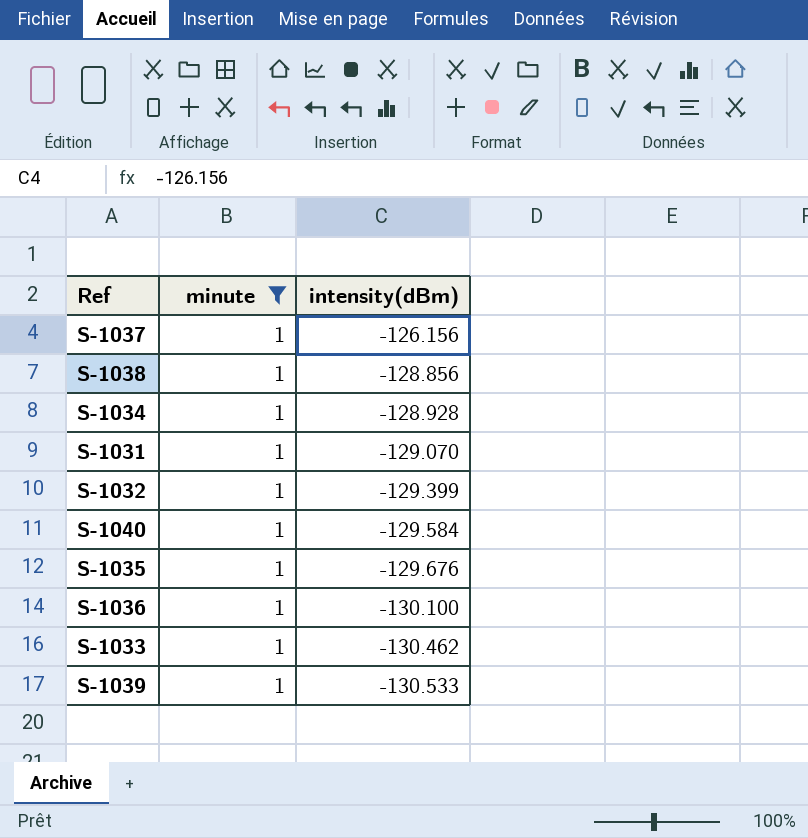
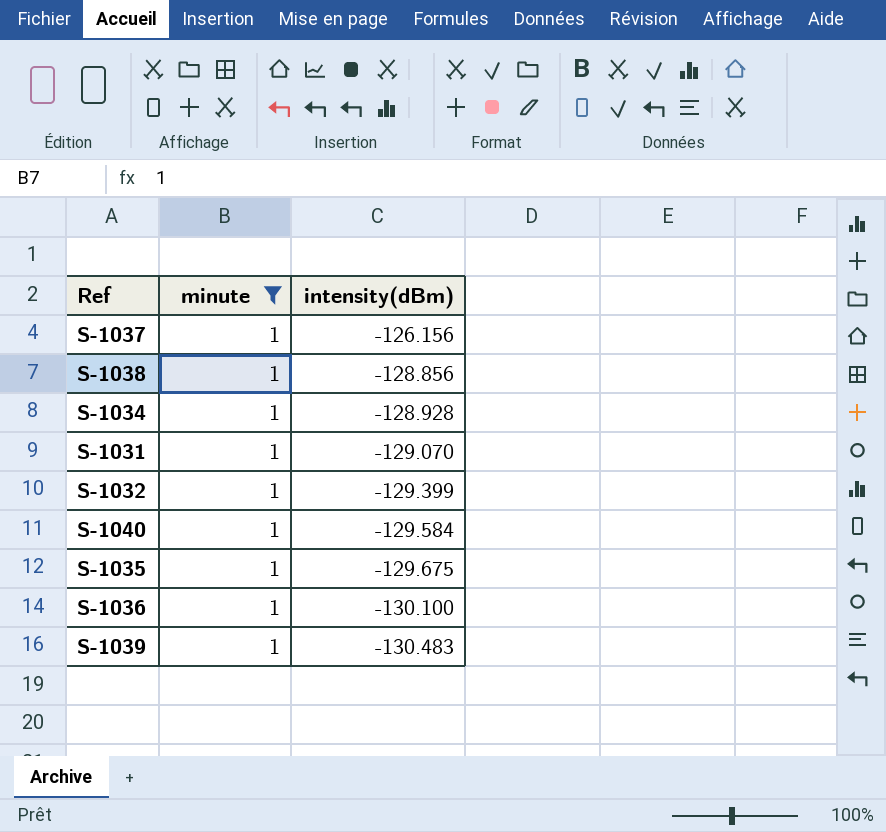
row S-1033: 1 | -130.462 -> none
S-1035 | intensity(dBm): -129.676 -> -129.675
S-1039 | intensity(dBm): -130.533 -> -130.483

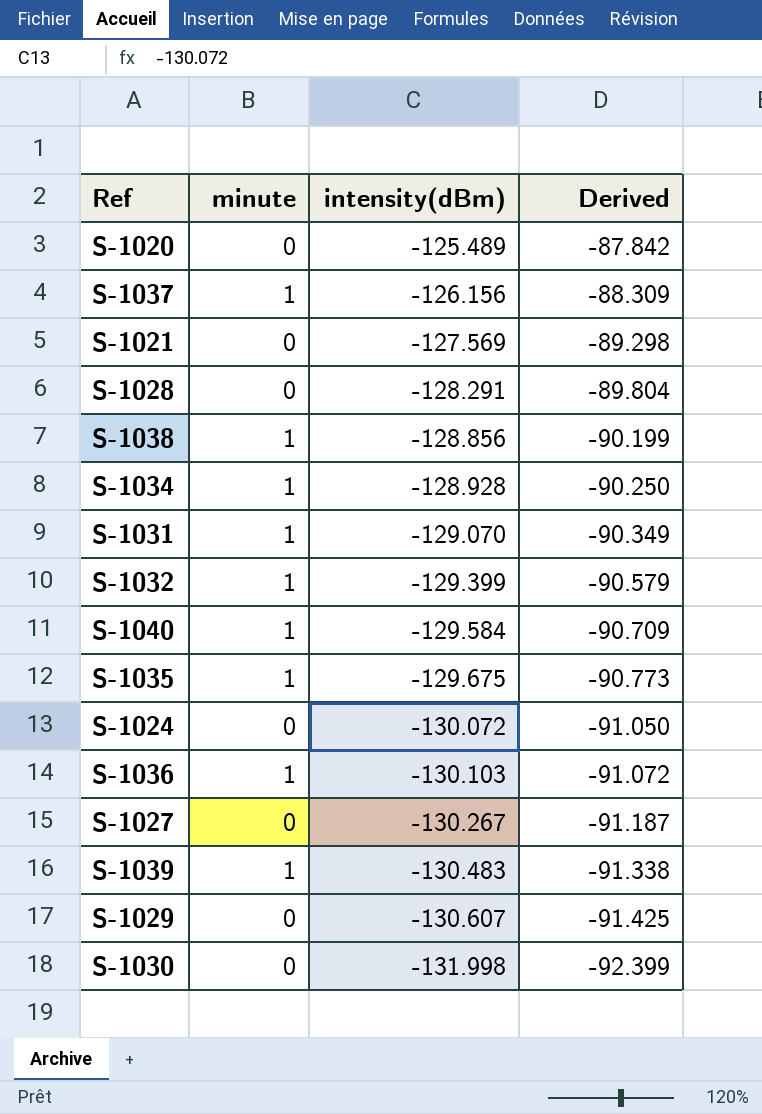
filter: minute = 1 -> none
column Derived | formula: none -> [intensity(dBm)] * 0.7
S-1036 | intensity(dBm): -130.100 -> -130.103

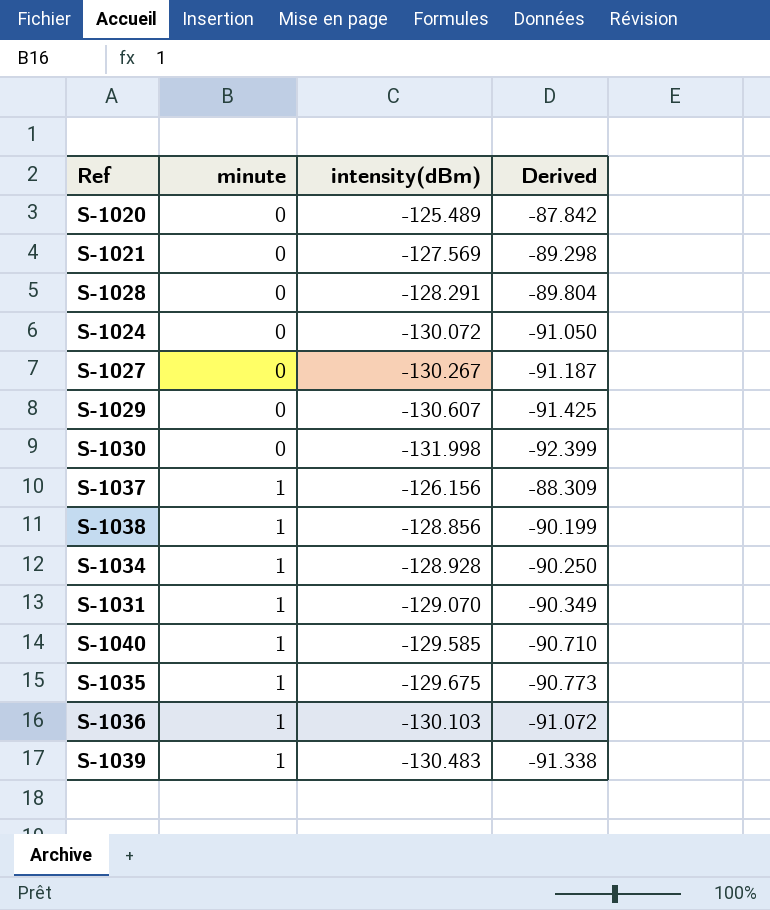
row order: intensity(dBm) descending -> minute ascending
row S-1032: 1 | -129.399 | -90.579 -> none
S-1040 | intensity(dBm): -129.584 -> -129.585
S-1040 | Derived: -90.709 -> -90.710

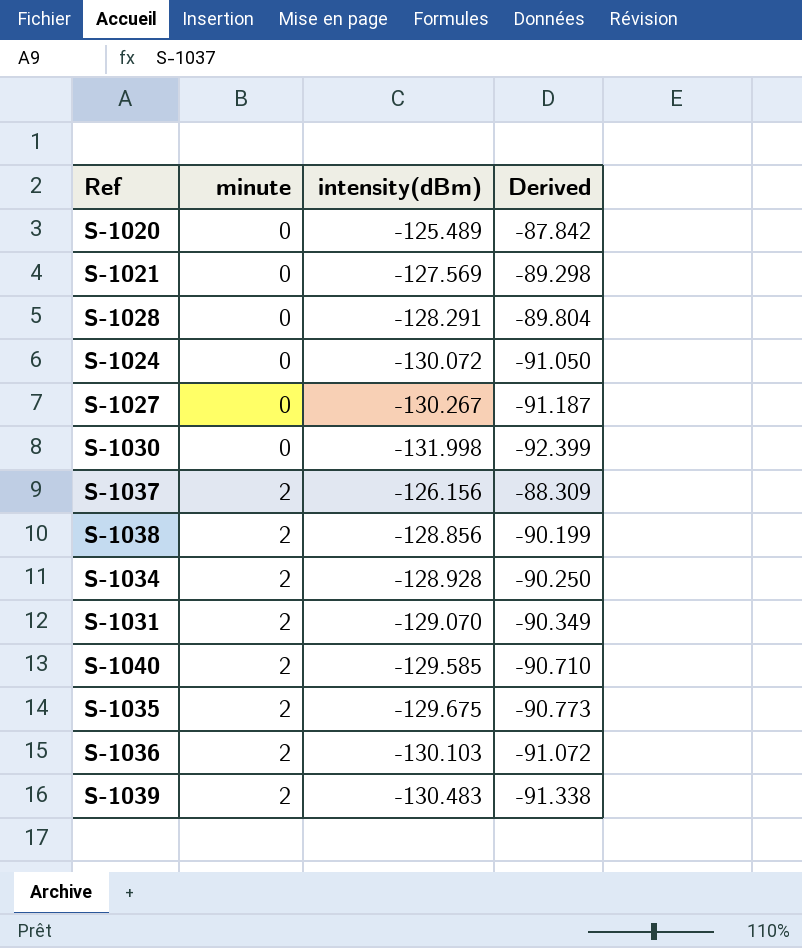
row S-1029: 0 | -130.607 | -91.425 -> none
S-1037 | minute: 1 -> 2
S-1038 | minute: 1 -> 2
S-1034 | minute: 1 -> 2
S-1031 | minute: 1 -> 2
S-1040 | minute: 1 -> 2
S-1035 | minute: 1 -> 2
S-1036 | minute: 1 -> 2
S-1039 | minute: 1 -> 2

